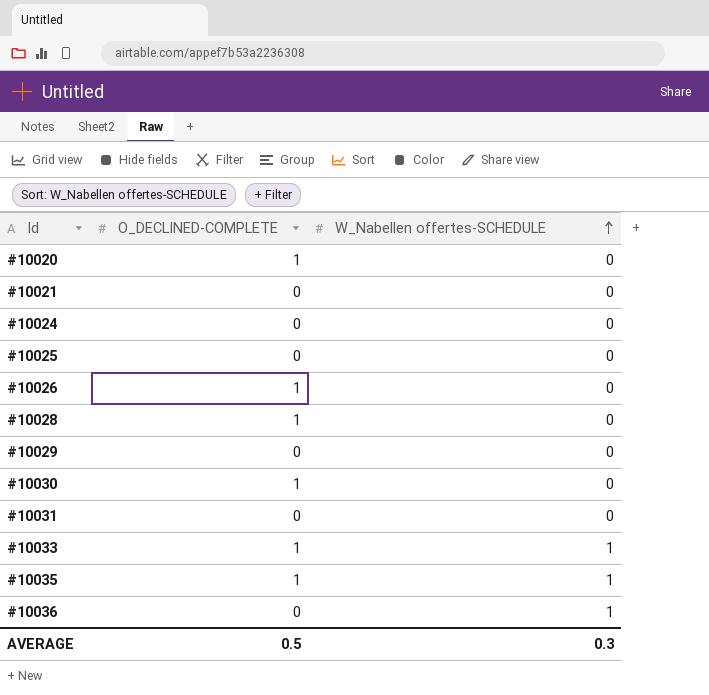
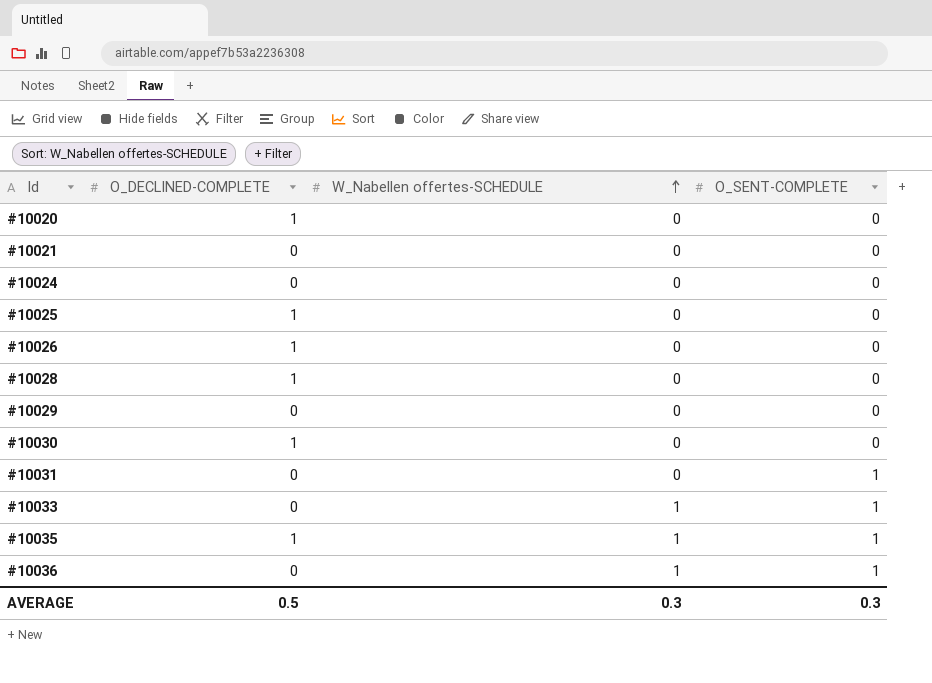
column O_SENT-COMPLETE | position: none -> 4
#10025 | O_DECLINED-COMPLETE: 0 -> 1
#10033 | O_DECLINED-COMPLETE: 1 -> 0

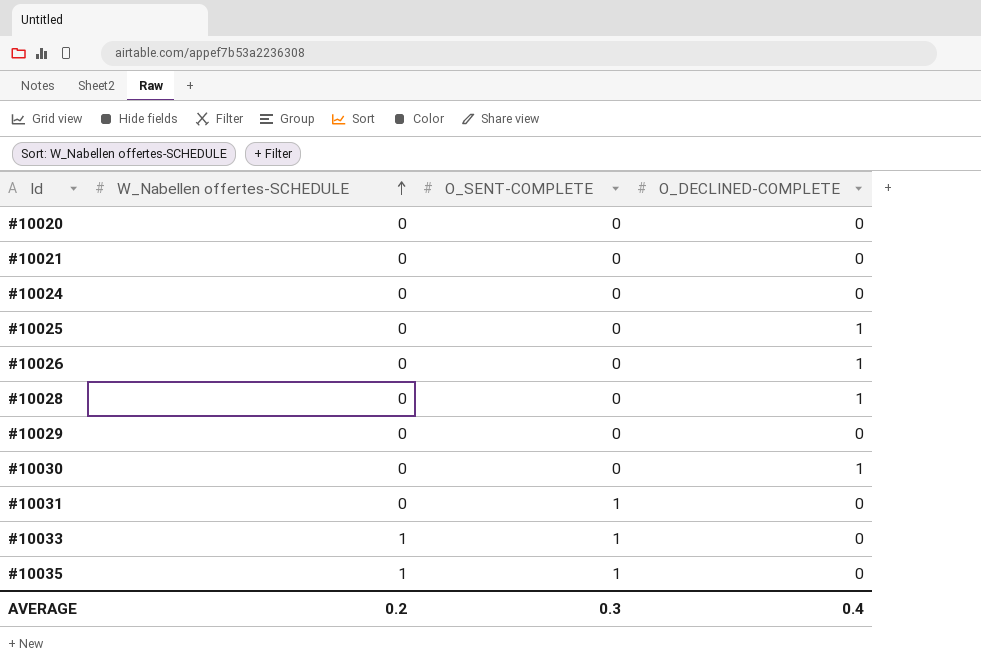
column O_DECLINED-COMPLETE | position: 2 -> 4
row #10036: 0 | 1 | 1 -> none
#10020 | O_DECLINED-COMPLETE: 1 -> 0
#10035 | O_DECLINED-COMPLETE: 1 -> 0
AVERAGE | W_Nabellen offertes-SCHEDULE: 0.3 -> 0.2
AVERAGE | O_DECLINED-COMPLETE: 0.5 -> 0.4

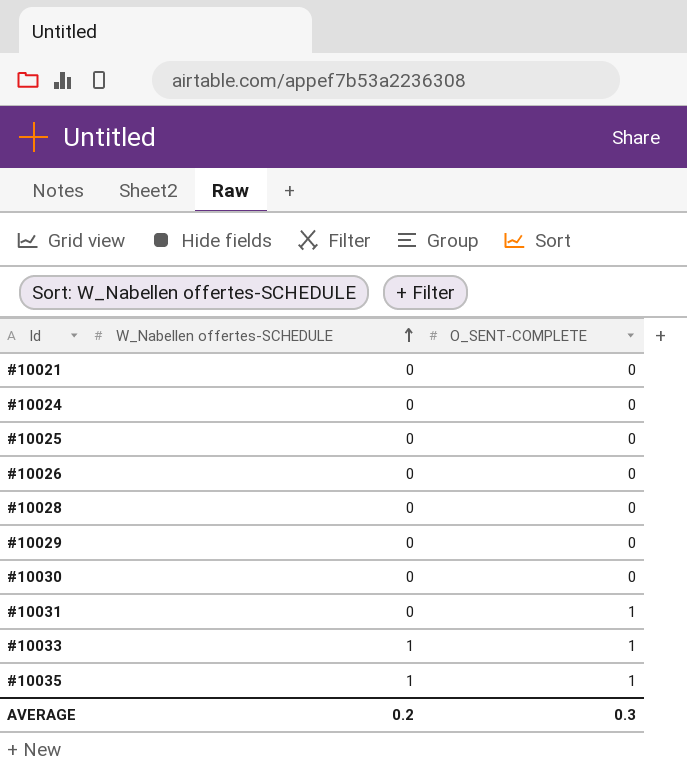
column O_DECLINED-COMPLETE | position: 4 -> none
row #10020: 0 | 0 | 0 -> none

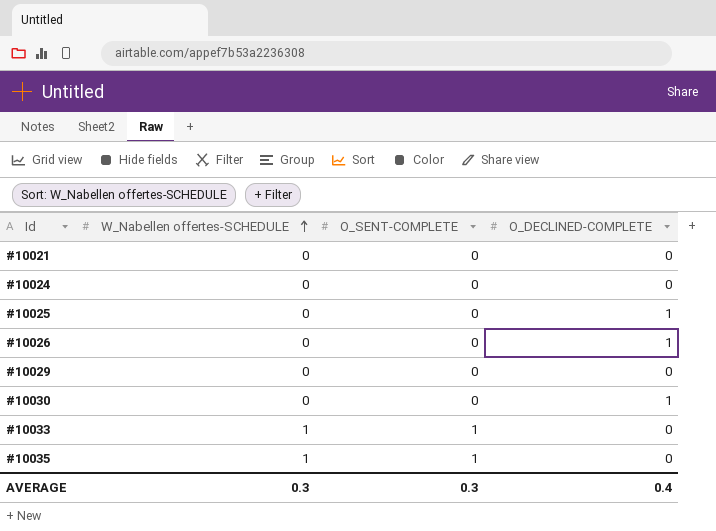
column O_DECLINED-COMPLETE | position: none -> 4
row #10028: 0 | 0 -> none
row #10031: 0 | 1 -> none
AVERAGE | W_Nabellen offertes-SCHEDULE: 0.2 -> 0.3

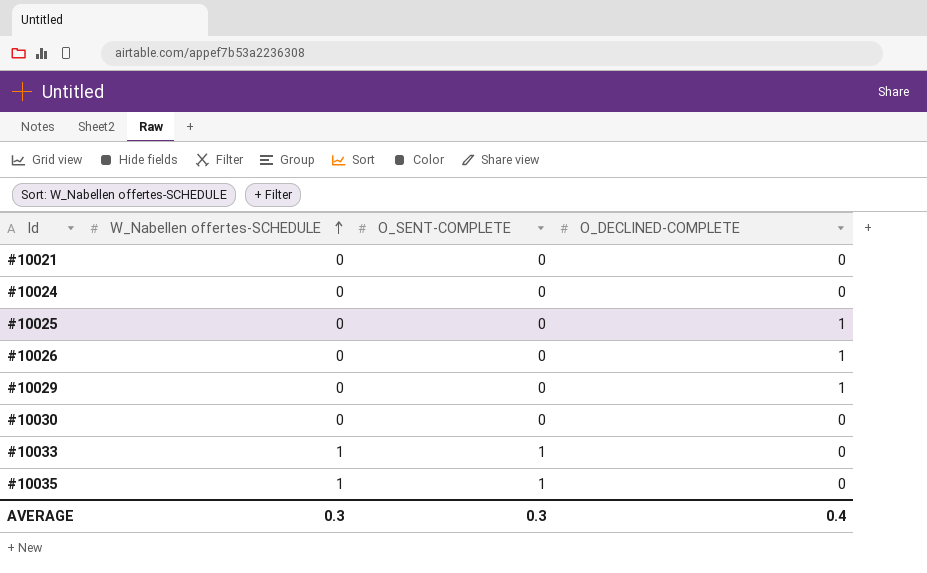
#10029 | O_DECLINED-COMPLETE: 0 -> 1
#10030 | O_DECLINED-COMPLETE: 1 -> 0

